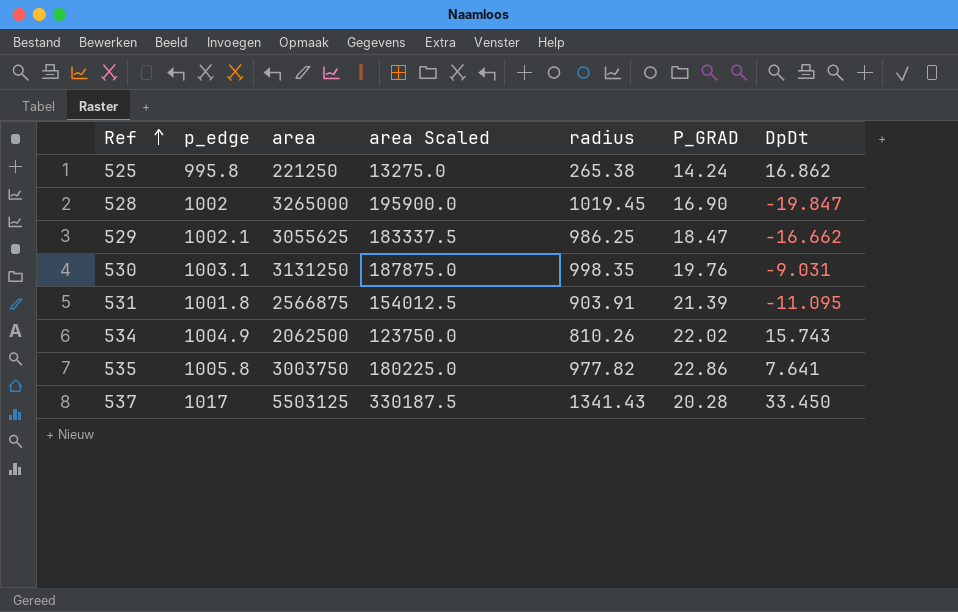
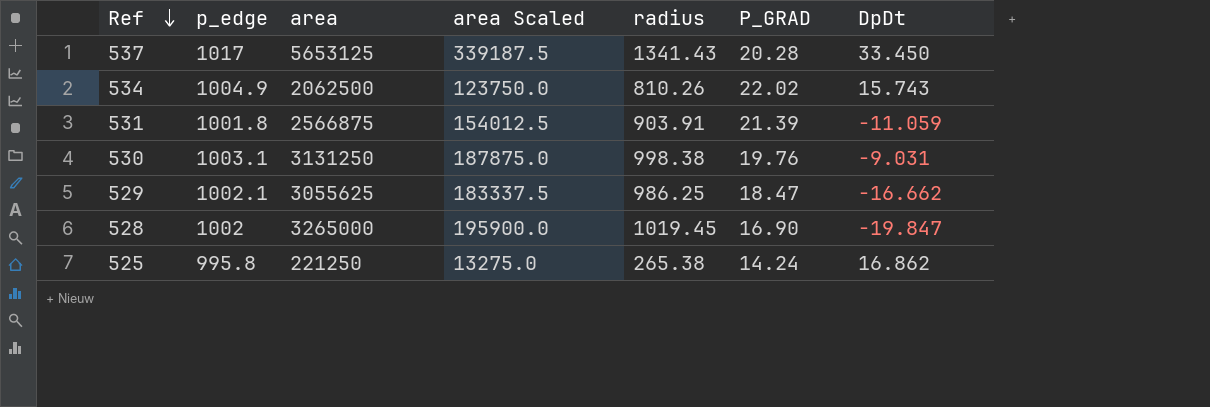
row order: Ref ascending -> Ref descending
row 535: 1005.8 | 3003750 | 180225.0 | 977.82 | 22.86 | 7.641 -> none
537 | area: 5503125 -> 5653125
537 | area Scaled: 330187.5 -> 339187.5
531 | DpDt: -11.095 -> -11.059
530 | radius: 998.35 -> 998.38

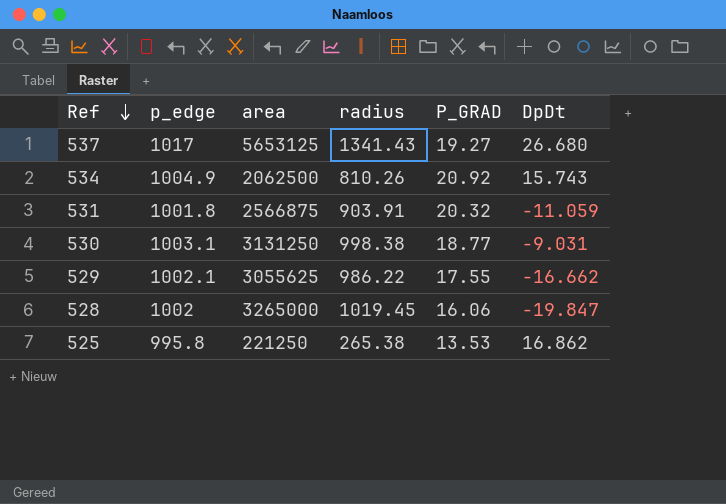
column area Scaled | formula: [area] * 0.06 -> none
537 | P_GRAD: 20.28 -> 19.27
537 | DpDt: 33.450 -> 26.680
534 | P_GRAD: 22.02 -> 20.92
531 | P_GRAD: 21.39 -> 20.32
530 | P_GRAD: 19.76 -> 18.77
529 | radius: 986.25 -> 986.22
529 | P_GRAD: 18.47 -> 17.55
528 | P_GRAD: 16.90 -> 16.06
525 | P_GRAD: 14.24 -> 13.53

